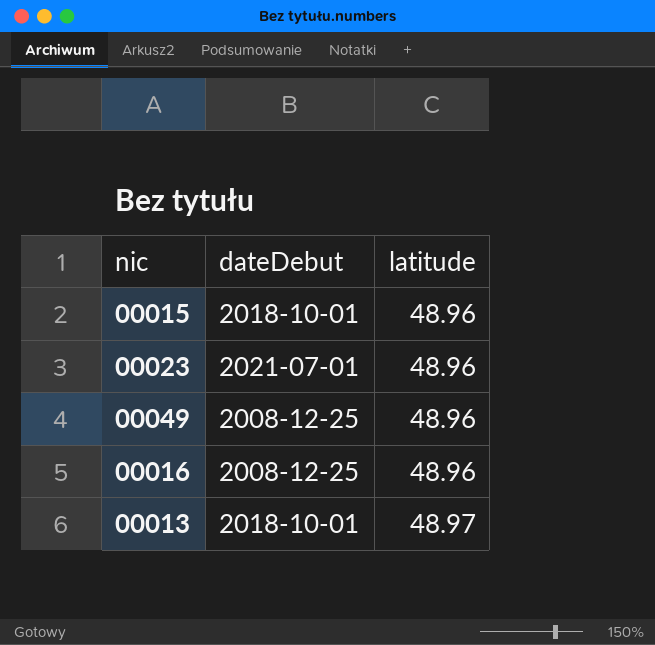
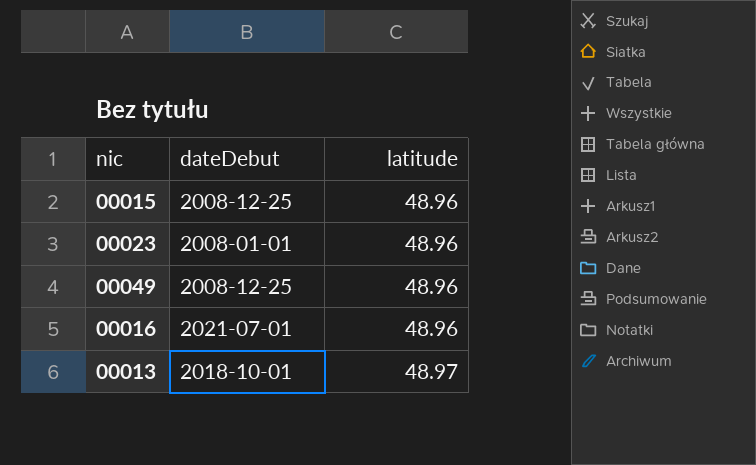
00015 | dateDebut: 2018-10-01 -> 2008-12-25
00023 | dateDebut: 2021-07-01 -> 2008-01-01
00016 | dateDebut: 2008-12-25 -> 2021-07-01

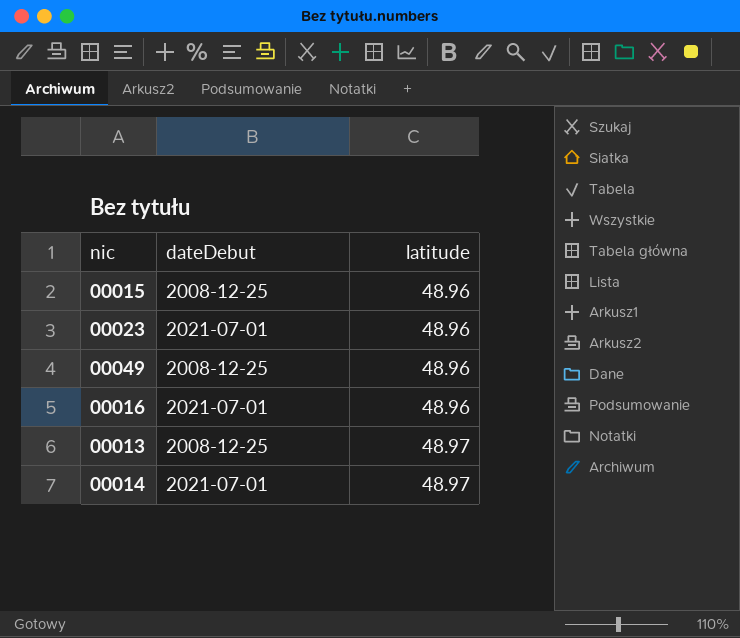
00023 | dateDebut: 2008-01-01 -> 2021-07-01
00013 | dateDebut: 2018-10-01 -> 2008-12-25
row 00014: none -> 2021-07-01 | 48.97

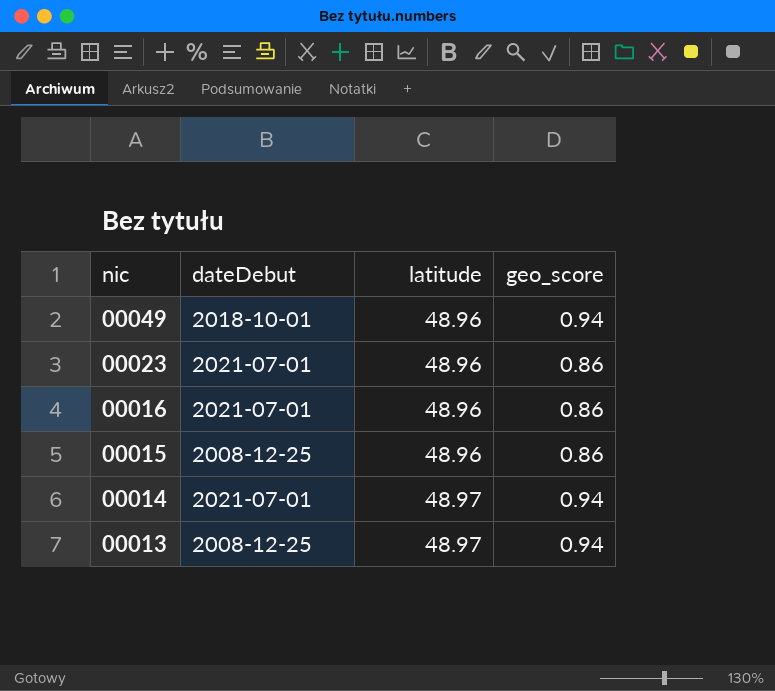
row order: latitude ascending -> nic descending
column geo_score | position: none -> 4
00049 | dateDebut: 2008-12-25 -> 2018-10-01

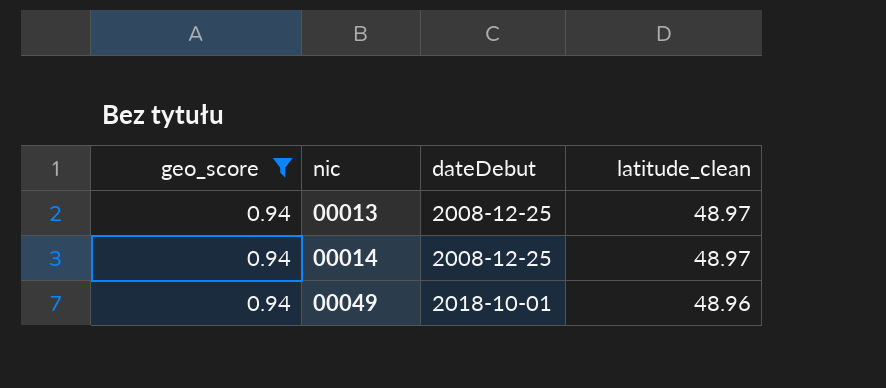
filter: none -> geo_score = 0.94
row order: nic descending -> nic ascending
column geo_score | position: 4 -> 1
column name: latitude -> latitude_clean
00014 | dateDebut: 2021-07-01 -> 2008-12-25

